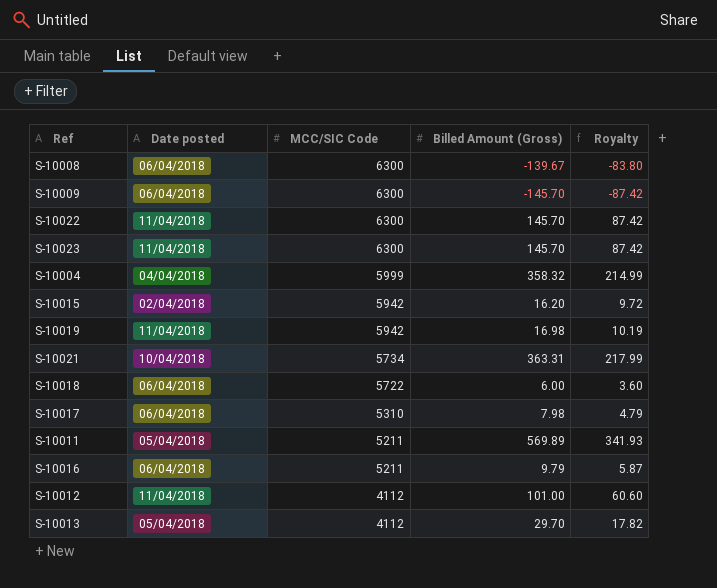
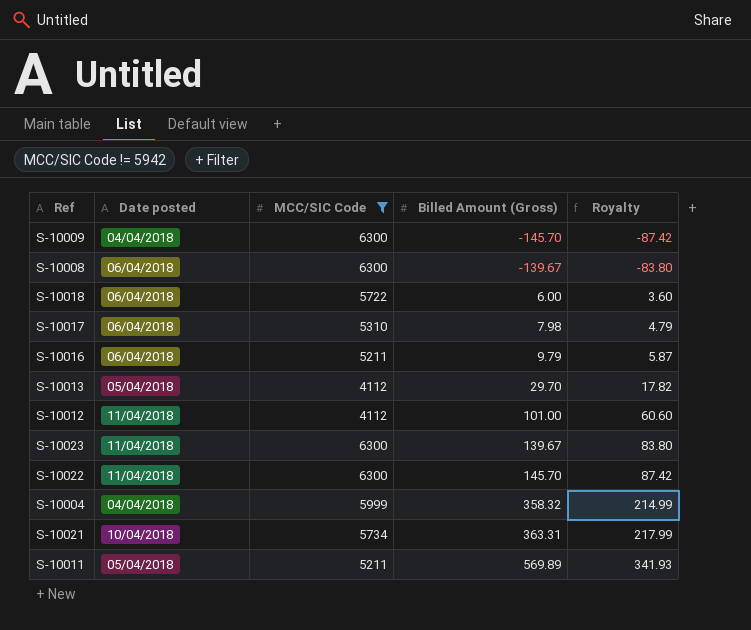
filter: none -> MCC/SIC Code != 5942
row order: MCC/SIC Code descending -> Billed Amount (Gross) ascending
S-10009 | Date posted: 06/04/2018 -> 04/04/2018
S-10023 | Billed Amount (Gross): 145.70 -> 139.67
S-10023 | Royalty: 87.42 -> 83.80

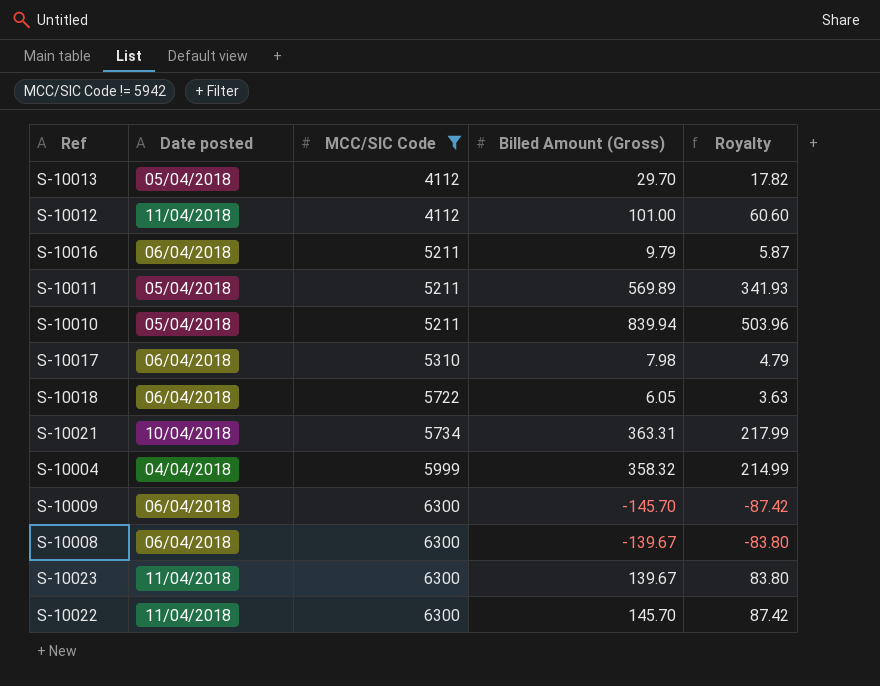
row order: Billed Amount (Gross) ascending -> MCC/SIC Code ascending
row S-10010: none -> 05/04/2018 | 5211 | 839.94 | 503.96
S-10018 | Billed Amount (Gross): 6.00 -> 6.05
S-10018 | Royalty: 3.60 -> 3.63
S-10009 | Date posted: 04/04/2018 -> 06/04/2018

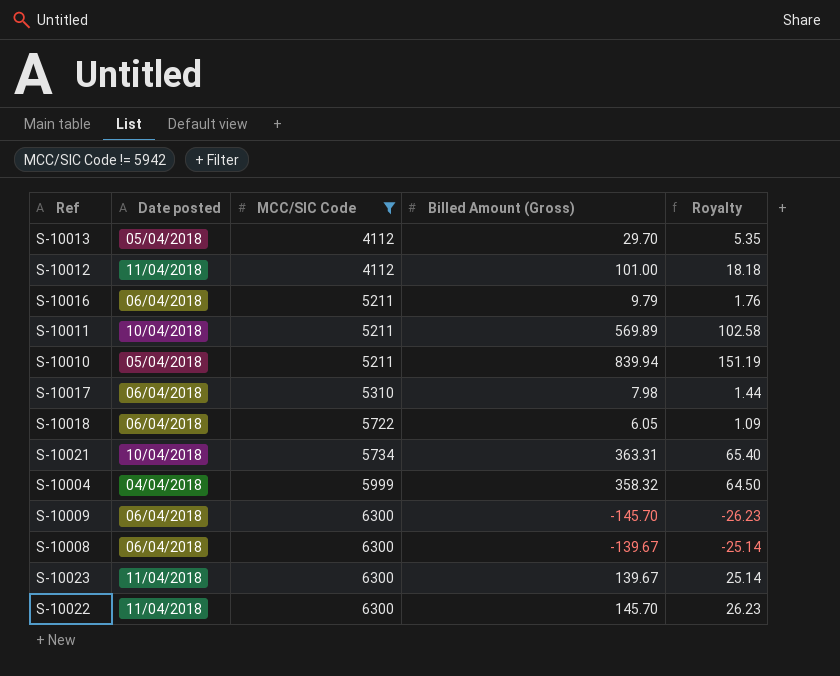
column Royalty | formula: [Billed Amount (Gross)] * 0.6 -> [Billed Amount (Gross)] * 0.18
S-10011 | Date posted: 05/04/2018 -> 10/04/2018

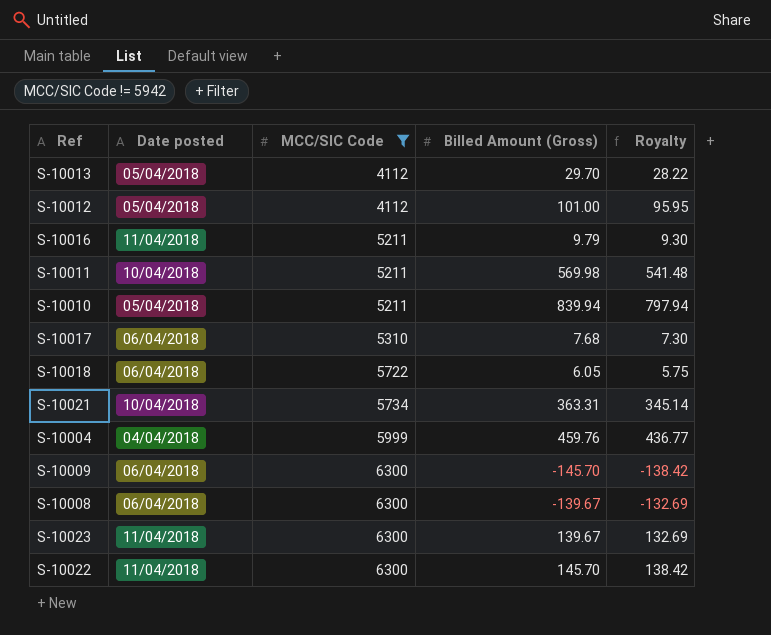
column Royalty | formula: [Billed Amount (Gross)] * 0.18 -> [Billed Amount (Gross)] * 0.95
S-10012 | Date posted: 11/04/2018 -> 05/04/2018
S-10016 | Date posted: 06/04/2018 -> 11/04/2018
S-10011 | Billed Amount (Gross): 569.89 -> 569.98
S-10017 | Billed Amount (Gross): 7.98 -> 7.68
S-10004 | Billed Amount (Gross): 358.32 -> 459.76

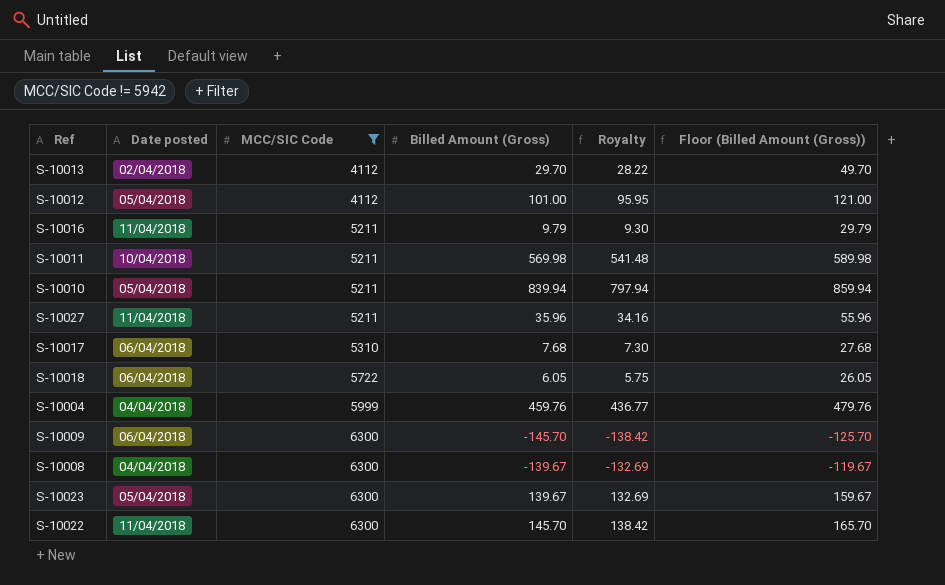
column Floor (Billed Amount (Gross)) | formula: none -> [Billed Amount (Gross)] + 20
row S-10021: 10/04/2018 | 5734 | 363.31 | 345.14 -> none
S-10013 | Date posted: 05/04/2018 -> 02/04/2018
row S-10027: none -> 11/04/2018 | 5211 | 35.96 | 34.16 | 55.96
S-10008 | Date posted: 06/04/2018 -> 04/04/2018
S-10023 | Date posted: 11/04/2018 -> 05/04/2018

